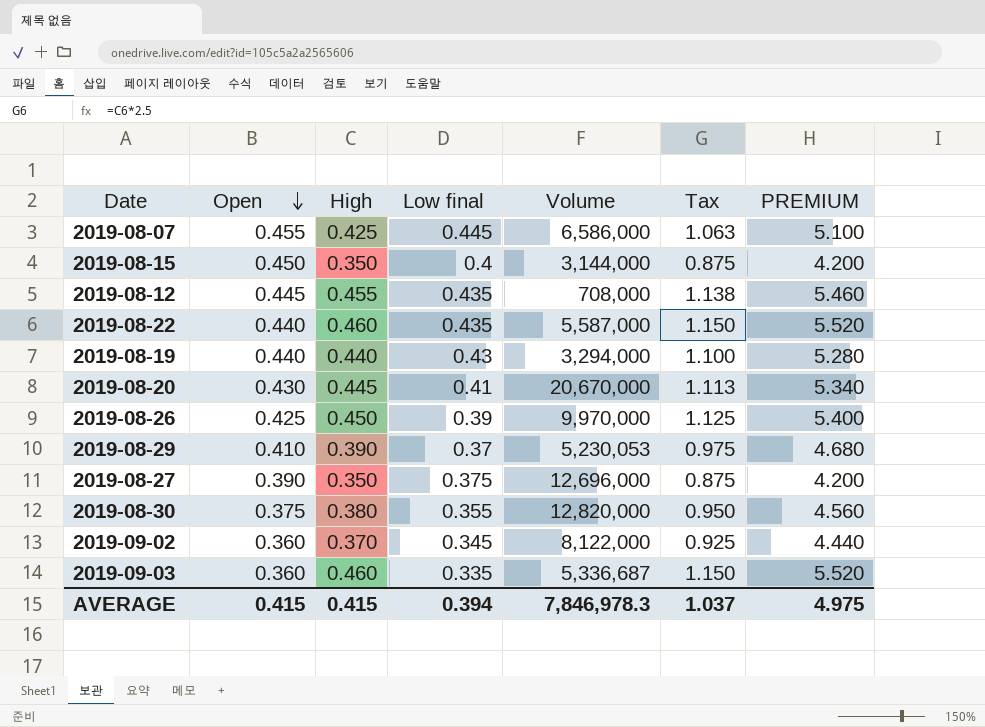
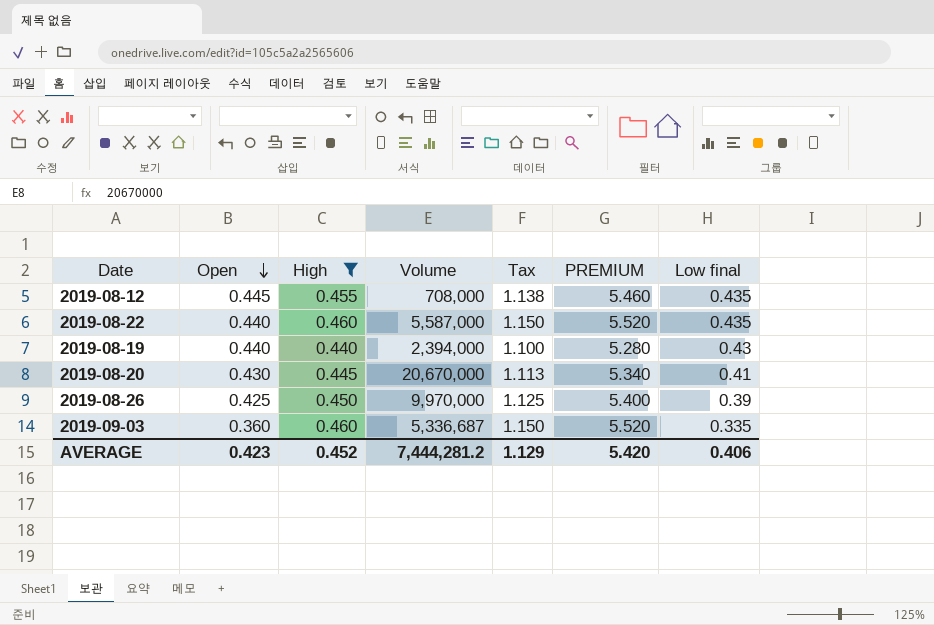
filter: none -> High >= 0.440
column Low final | position: 4 -> 7
2019-08-19 | Volume: 3,294,000 -> 2,394,000
AVERAGE | Open: 0.415 -> 0.423
AVERAGE | High: 0.415 -> 0.452
AVERAGE | Volume: 7,846,978.3 -> 7,444,281.2
AVERAGE | Tax: 1.037 -> 1.129
AVERAGE | PREMIUM: 4.975 -> 5.420
AVERAGE | Low final: 0.394 -> 0.406

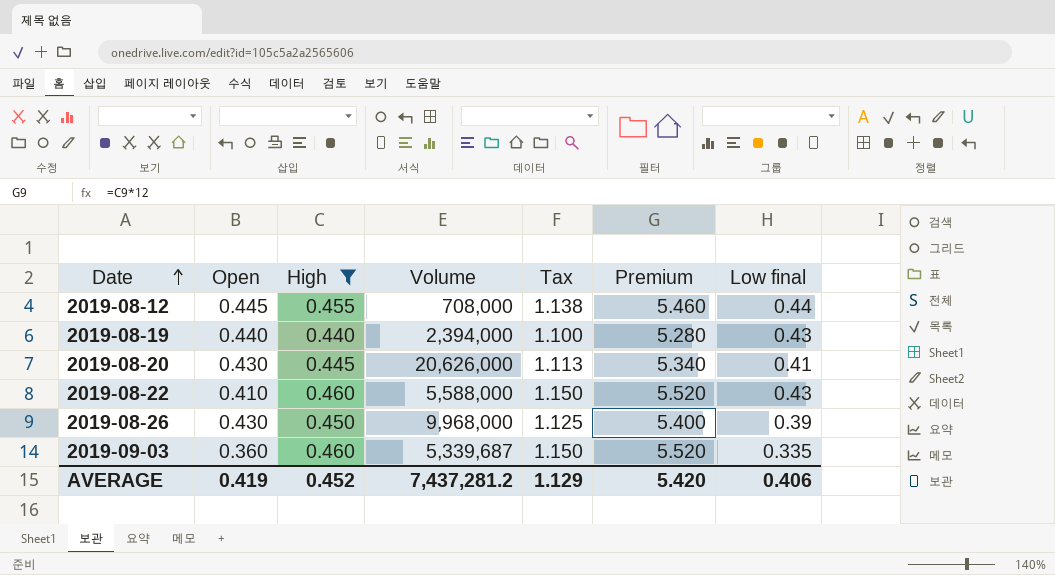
row order: Open descending -> Date ascending
column name: PREMIUM -> Premium
2019-08-12 | Low final: 0.435 -> 0.44
2019-08-20 | Volume: 20,670,000 -> 20,626,000
2019-08-22 | Open: 0.440 -> 0.410
2019-08-22 | Volume: 5,587,000 -> 5,588,000
2019-08-22 | Low final: 0.435 -> 0.43
2019-08-26 | Open: 0.425 -> 0.430
2019-08-26 | Volume: 9,970,000 -> 9,968,000
2019-09-03 | Volume: 5,336,687 -> 5,339,687
AVERAGE | Open: 0.423 -> 0.419
AVERAGE | Volume: 7,444,281.2 -> 7,437,281.2

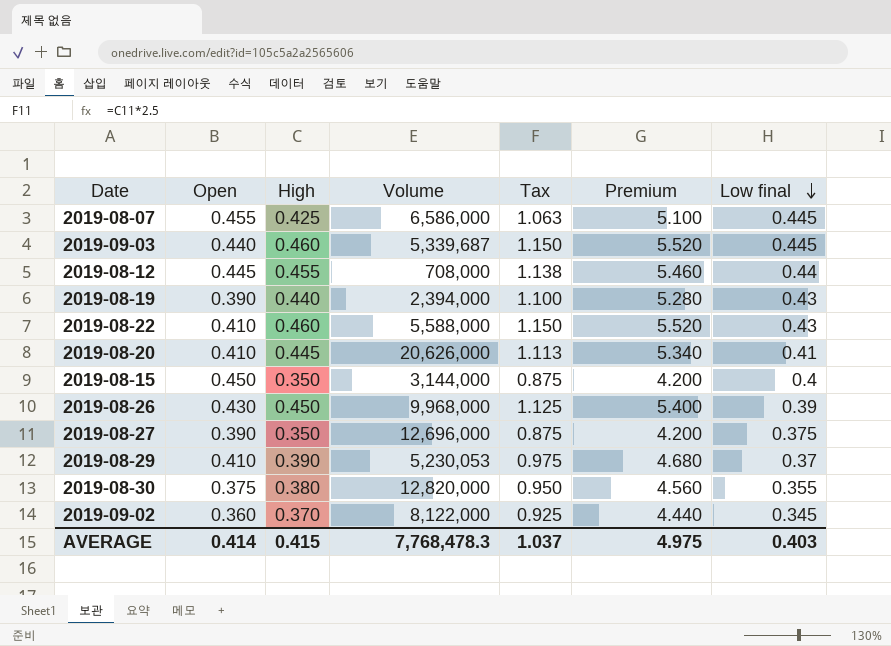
filter: High >= 0.440 -> none
row order: Date ascending -> Low final descending
2019-09-03 | Open: 0.360 -> 0.440
2019-09-03 | Low final: 0.335 -> 0.445
2019-08-19 | Open: 0.440 -> 0.390
2019-08-20 | Open: 0.430 -> 0.410
AVERAGE | Open: 0.419 -> 0.414
AVERAGE | High: 0.452 -> 0.415
AVERAGE | Volume: 7,437,281.2 -> 7,768,478.3
AVERAGE | Tax: 1.129 -> 1.037
AVERAGE | Premium: 5.420 -> 4.975
AVERAGE | Low final: 0.406 -> 0.403

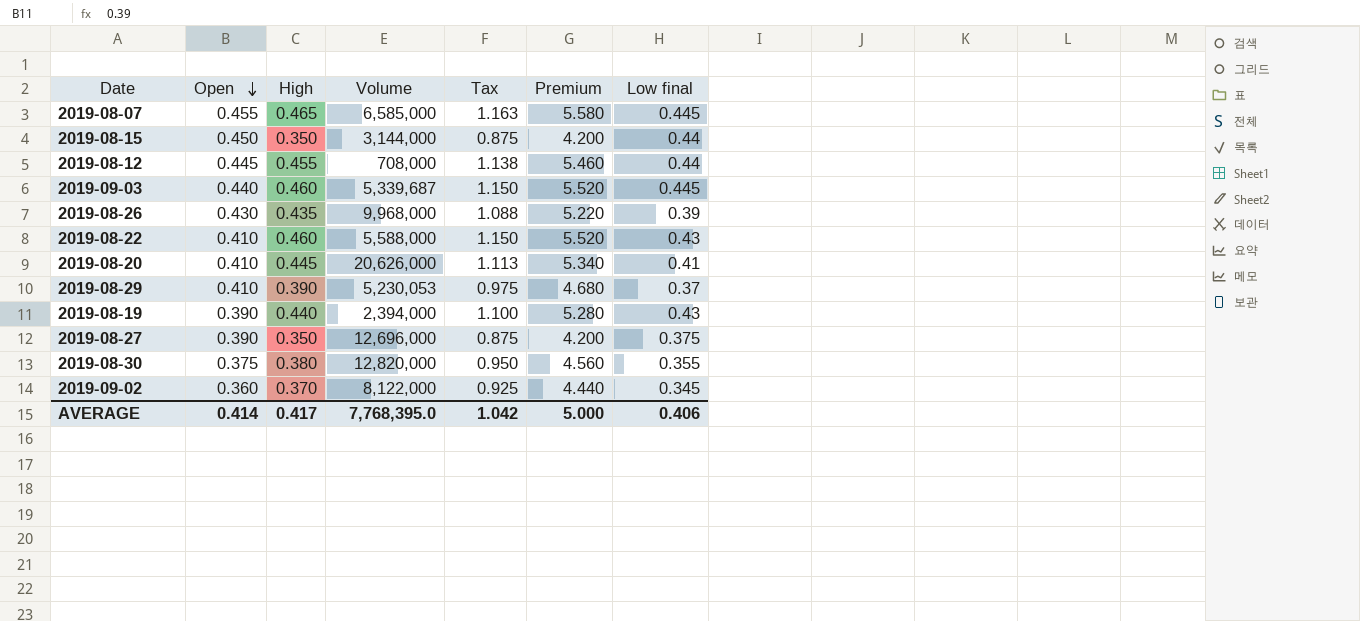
row order: Low final descending -> Open descending
2019-08-07 | High: 0.425 -> 0.465
2019-08-07 | Volume: 6,586,000 -> 6,585,000
2019-08-07 | Tax: 1.063 -> 1.163
2019-08-07 | Premium: 5.100 -> 5.580
2019-08-15 | Low final: 0.4 -> 0.44
2019-08-26 | High: 0.450 -> 0.435
2019-08-26 | Tax: 1.125 -> 1.088
2019-08-26 | Premium: 5.400 -> 5.220
AVERAGE | High: 0.415 -> 0.417
AVERAGE | Volume: 7,768,478.3 -> 7,768,395.0
AVERAGE | Tax: 1.037 -> 1.042
AVERAGE | Premium: 4.975 -> 5.000
AVERAGE | Low final: 0.403 -> 0.406

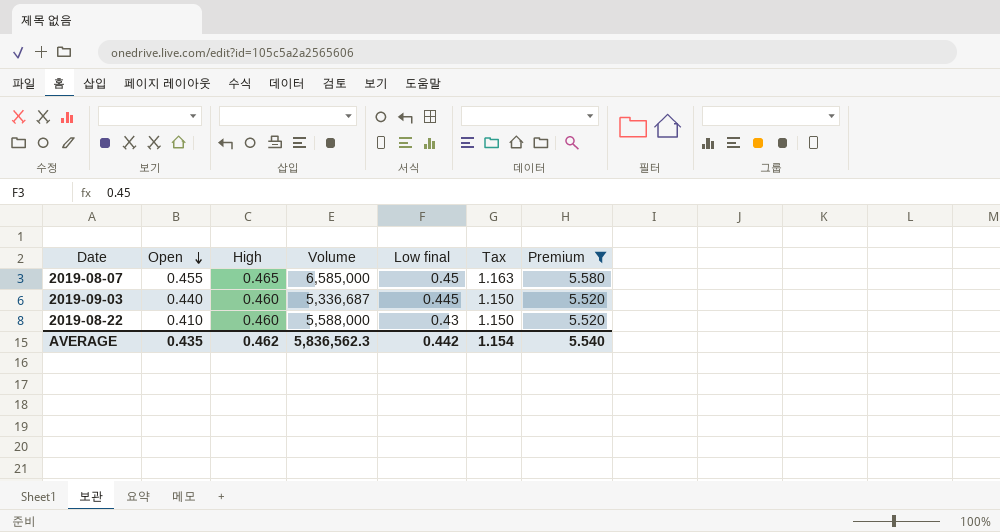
filter: none -> Premium >= 5.520
column Low final | position: 7 -> 5
2019-08-07 | Low final: 0.445 -> 0.45
2019-09-03 | Volume: 5,339,687 -> 5,336,687
AVERAGE | Open: 0.414 -> 0.435
AVERAGE | High: 0.417 -> 0.462
AVERAGE | Volume: 7,768,395.0 -> 5,836,562.3
AVERAGE | Low final: 0.406 -> 0.442
AVERAGE | Tax: 1.042 -> 1.154
AVERAGE | Premium: 5.000 -> 5.540

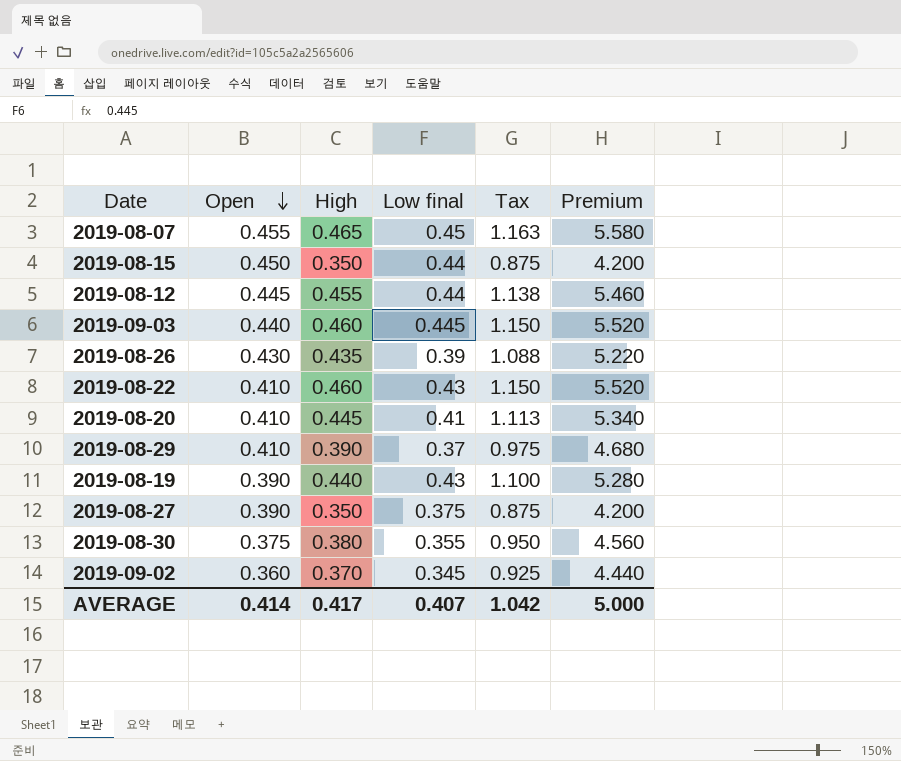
filter: Premium >= 5.520 -> none
column Volume | position: 4 -> none
AVERAGE | Open: 0.435 -> 0.414
AVERAGE | High: 0.462 -> 0.417
AVERAGE | Low final: 0.442 -> 0.407
AVERAGE | Tax: 1.154 -> 1.042
AVERAGE | Premium: 5.540 -> 5.000

